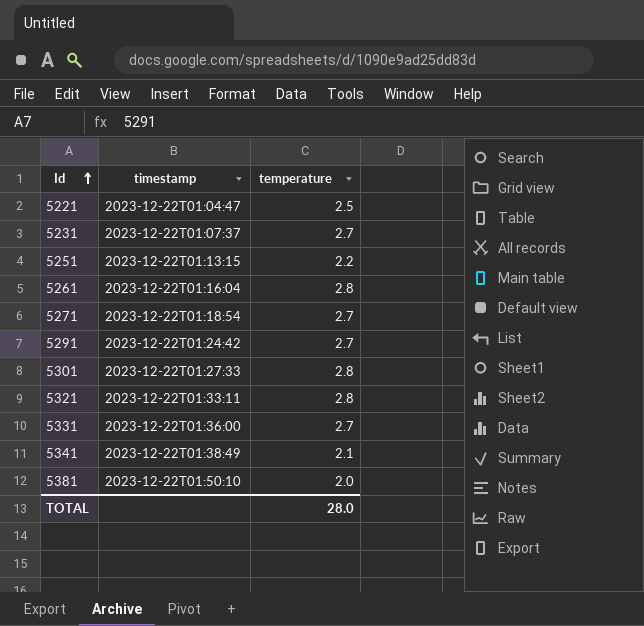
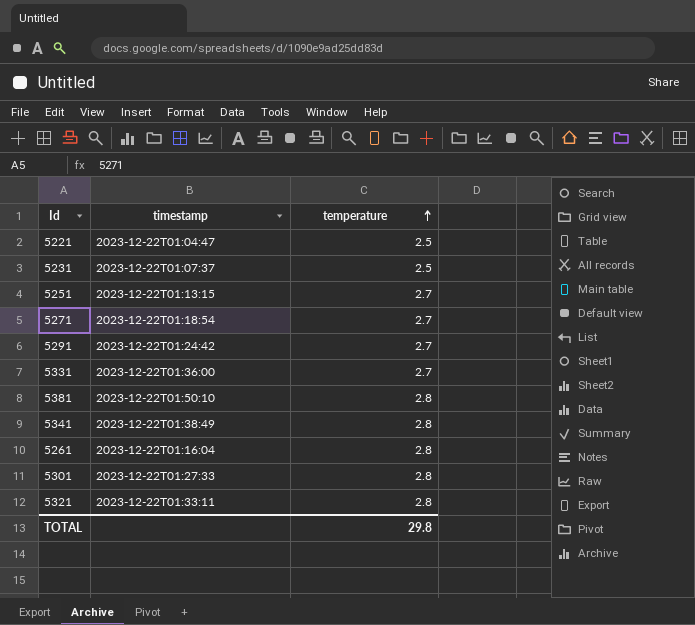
row order: Id ascending -> temperature ascending
5231 | temperature: 2.7 -> 2.5
5251 | temperature: 2.2 -> 2.7
5381 | temperature: 2.0 -> 2.8
5341 | temperature: 2.1 -> 2.8
TOTAL | temperature: 28.0 -> 29.8

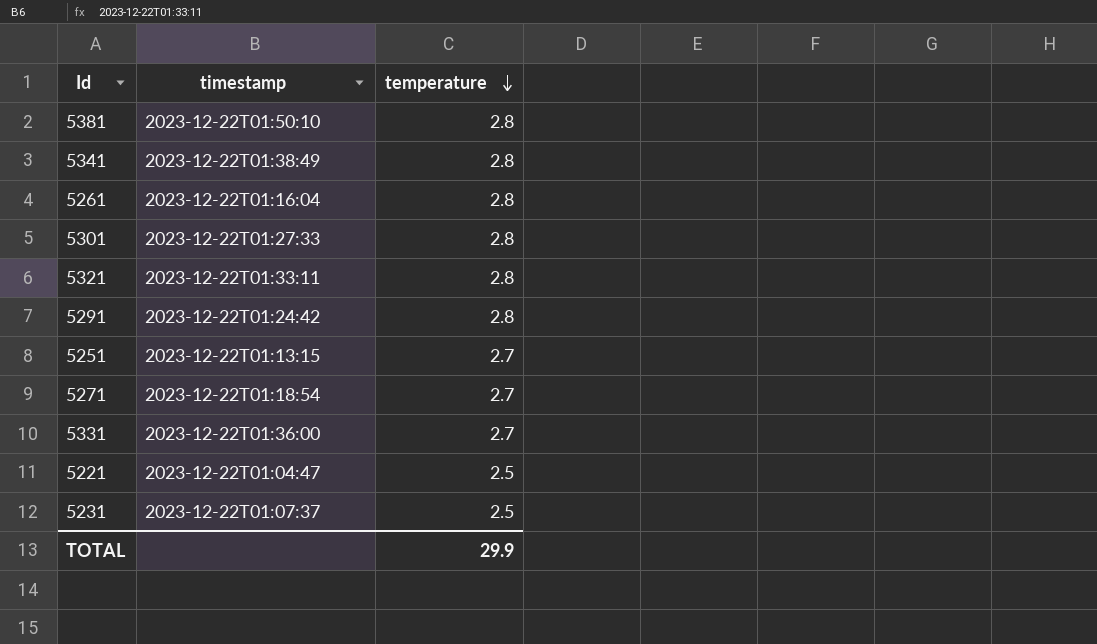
row order: temperature ascending -> temperature descending
5291 | temperature: 2.7 -> 2.8
TOTAL | temperature: 29.8 -> 29.9

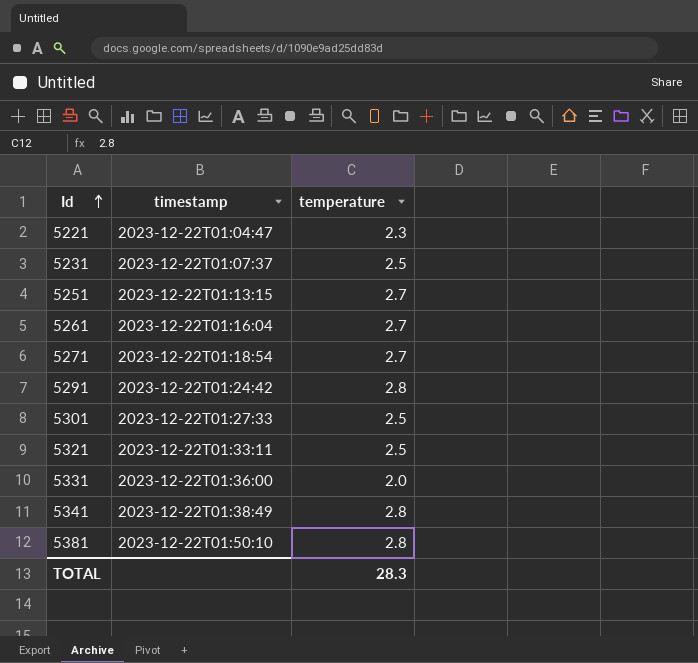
row order: temperature descending -> Id ascending
5221 | temperature: 2.5 -> 2.3
5261 | temperature: 2.8 -> 2.7
5301 | temperature: 2.8 -> 2.5
5321 | temperature: 2.8 -> 2.5
5331 | temperature: 2.7 -> 2.0
TOTAL | temperature: 29.9 -> 28.3

